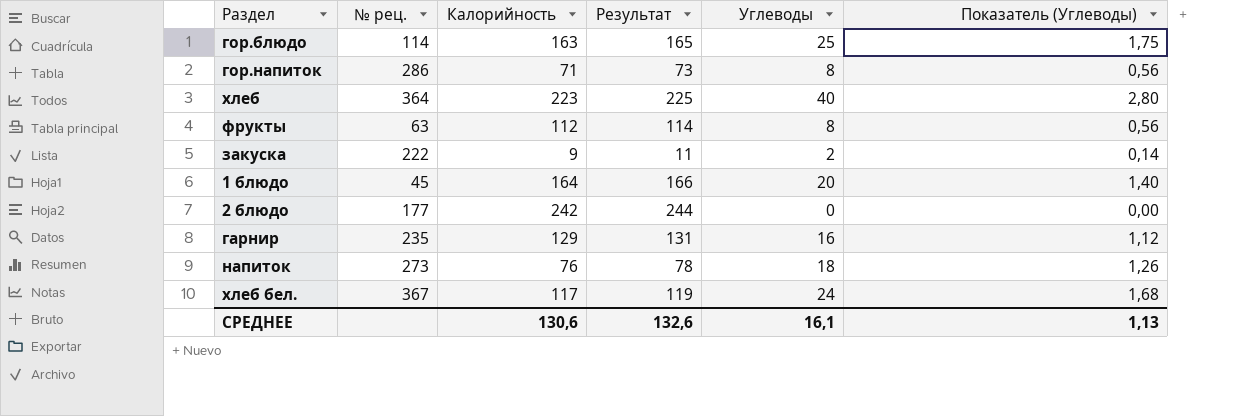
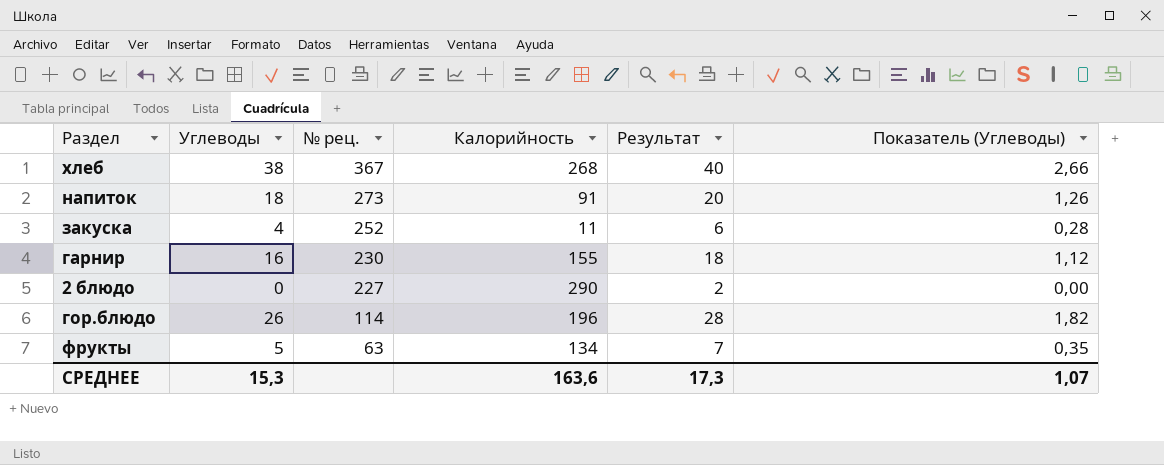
row order: none -> № рец. descending
column Углеводы | position: 5 -> 2
column Результат | formula: [Калорийность] + 2 -> [Углеводы] + 2
row гор.напиток: 286 | 71 | 73 | 8 | 0,56 -> none
row 1 блюдо: 45 | 164 | 166 | 20 | 1,40 -> none
row хлеб бел.: 367 | 117 | 119 | 24 | 1,68 -> none
хлеб | Углеводы: 40 -> 38
хлеб | № рец.: 364 -> 367
хлеб | Калорийность: 223 -> 268
хлеб | Показатель (Углеводы): 2,80 -> 2,66
напиток | Калорийность: 76 -> 91
закуска | Углеводы: 2 -> 4
закуска | № рец.: 222 -> 252
закуска | Калорийность: 9 -> 11
закуска | Показатель (Углеводы): 0,14 -> 0,28
гарнир | № рец.: 235 -> 230
гарнир | Калорийность: 129 -> 155
2 блюдо | № рец.: 177 -> 227
2 блюдо | Калорийность: 242 -> 290
гор.блюдо | Углеводы: 25 -> 26
гор.блюдо | Калорийность: 163 -> 196
гор.блюдо | Показатель (Углеводы): 1,75 -> 1,82
фрукты | Углеводы: 8 -> 5
фрукты | Калорийность: 112 -> 134
фрукты | Показатель (Углеводы): 0,56 -> 0,35
СРЕДНЕЕ | Углеводы: 16,1 -> 15,3
СРЕДНЕЕ | Калорийность: 130,6 -> 163,6
СРЕДНЕЕ | Результат: 132,6 -> 17,3
СРЕДНЕЕ | Показатель (Углеводы): 1,13 -> 1,07

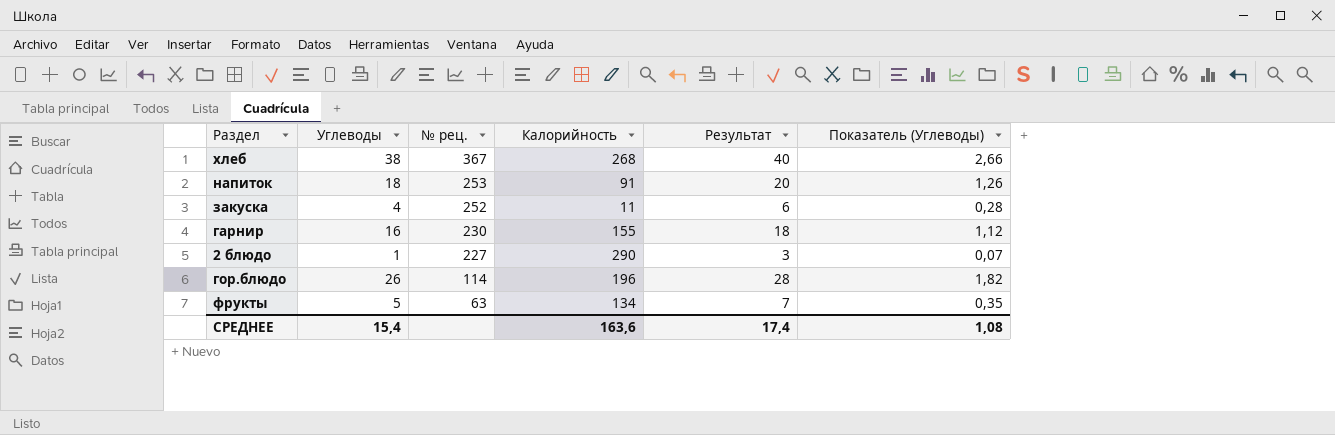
напиток | № рец.: 273 -> 253
2 блюдо | Углеводы: 0 -> 1
2 блюдо | Результат: 2 -> 3
2 блюдо | Показатель (Углеводы): 0,00 -> 0,07
СРЕДНЕЕ | Углеводы: 15,3 -> 15,4
СРЕДНЕЕ | Результат: 17,3 -> 17,4
СРЕДНЕЕ | Показатель (Углеводы): 1,07 -> 1,08

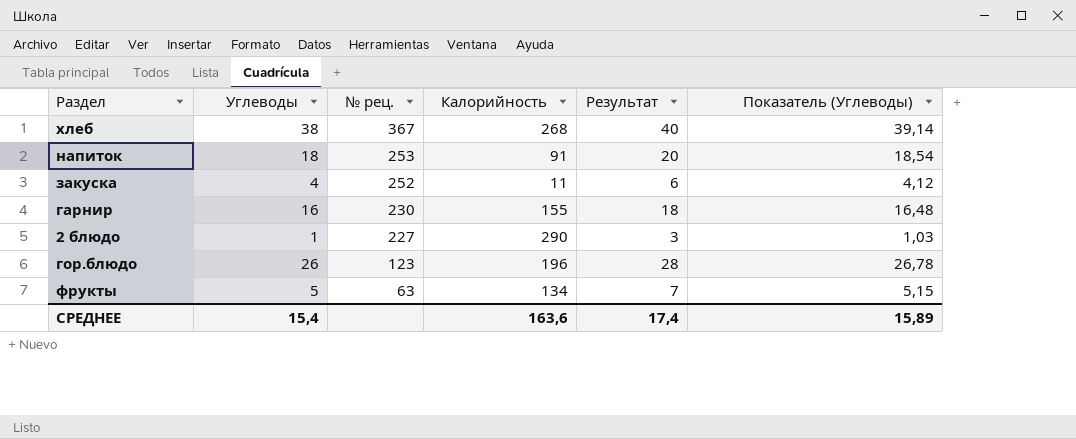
column Показатель (Углеводы) | formula: [Углеводы] * 0,07 -> [Углеводы] * 1,03
гор.блюдо | № рец.: 114 -> 123
СРЕДНЕЕ | Показатель (Углеводы): 1,08 -> 15,89

